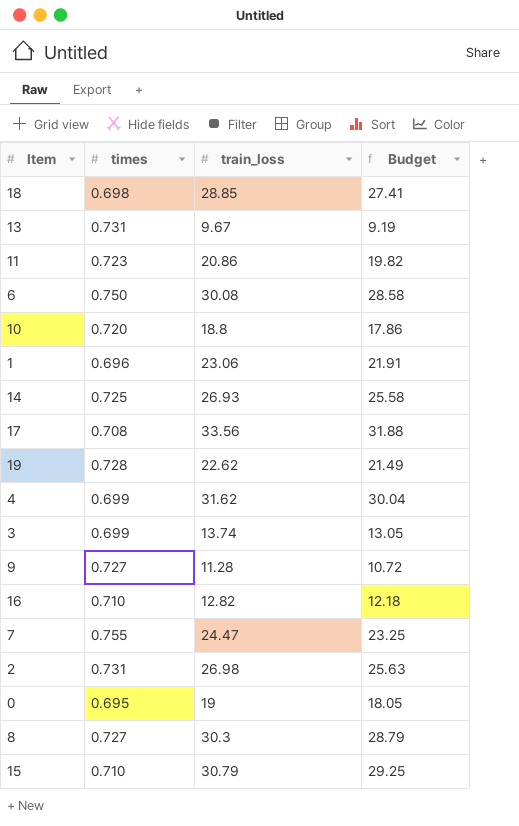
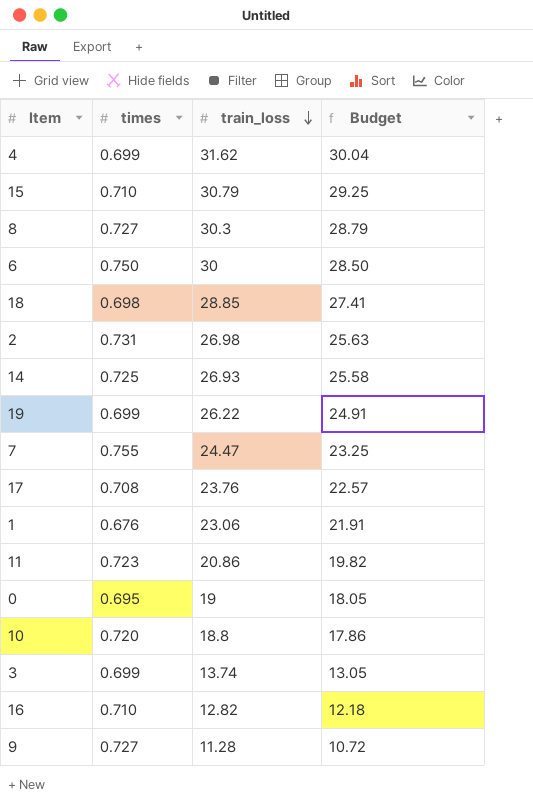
row order: none -> train_loss descending
row 13: 0.731 | 9.67 | 9.19 -> none
6 | train_loss: 30.08 -> 30
6 | Budget: 28.58 -> 28.50
19 | times: 0.728 -> 0.699
19 | train_loss: 22.62 -> 26.22
19 | Budget: 21.49 -> 24.91
17 | train_loss: 33.56 -> 23.76
17 | Budget: 31.88 -> 22.57
1 | times: 0.696 -> 0.676

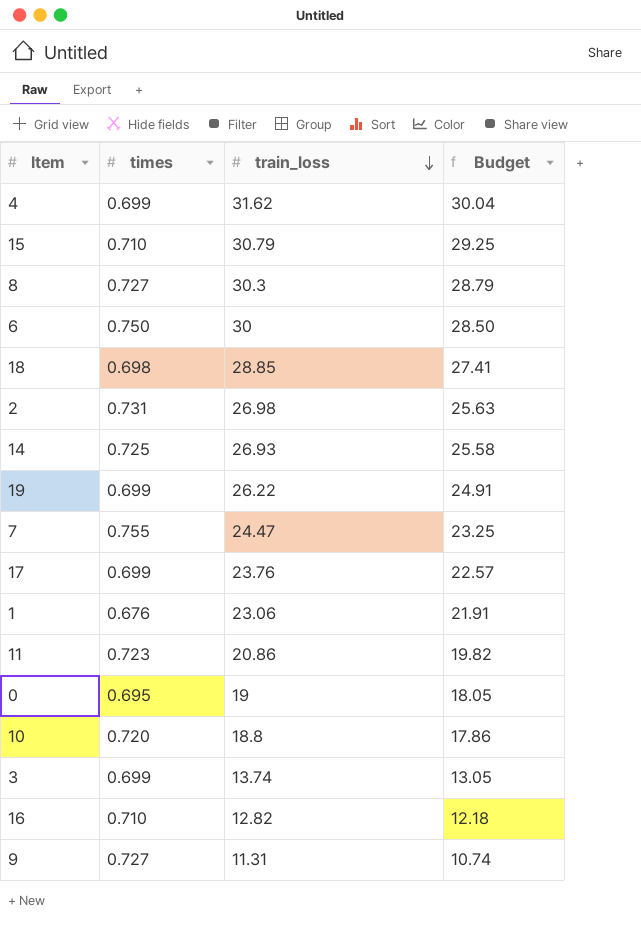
17 | times: 0.708 -> 0.699
9 | train_loss: 11.28 -> 11.31
9 | Budget: 10.72 -> 10.74

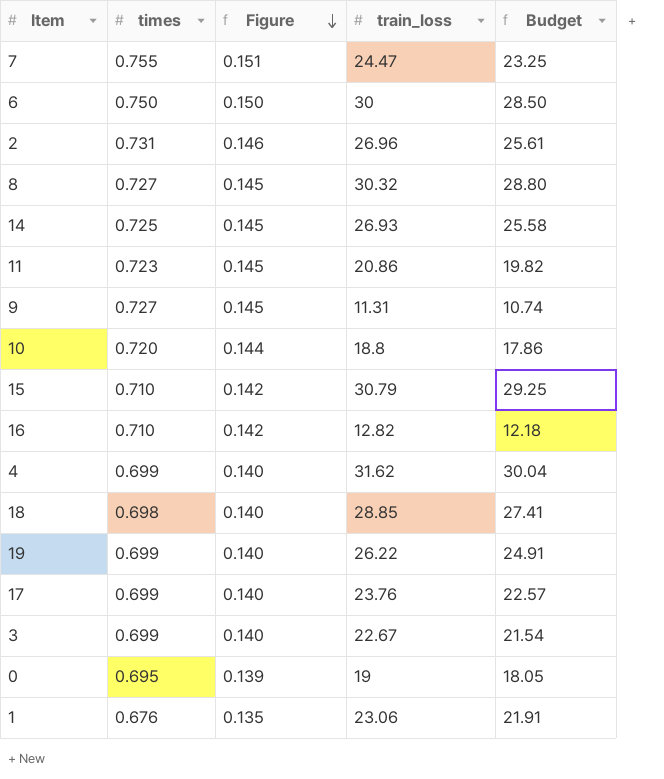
row order: train_loss descending -> Figure descending
column Figure | formula: none -> [times] * 0.2
2 | train_loss: 26.98 -> 26.96
2 | Budget: 25.63 -> 25.61
8 | train_loss: 30.3 -> 30.32
8 | Budget: 28.79 -> 28.80
3 | train_loss: 13.74 -> 22.67
3 | Budget: 13.05 -> 21.54

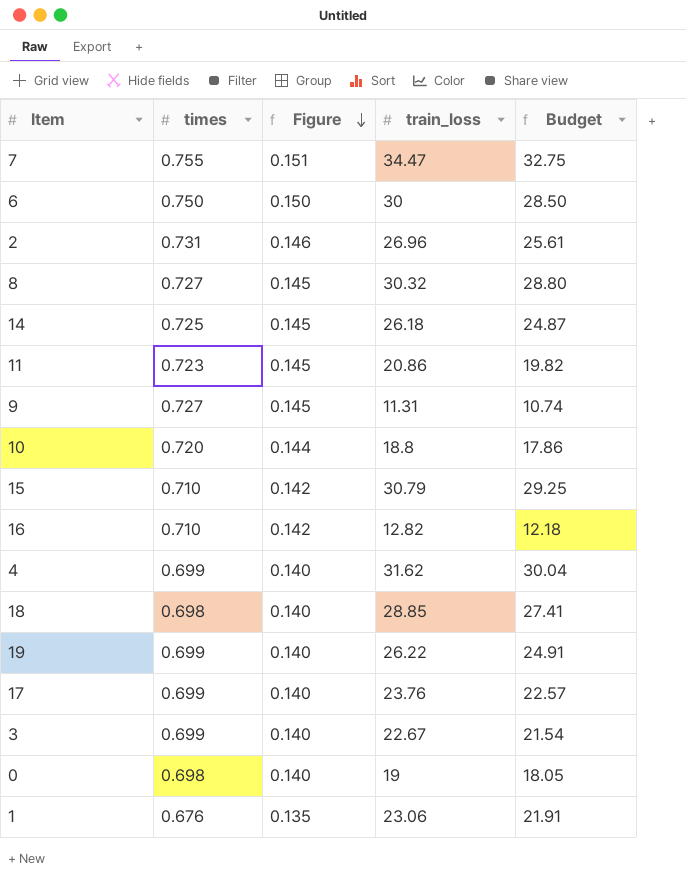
7 | train_loss: 24.47 -> 34.47
7 | Budget: 23.25 -> 32.75
14 | train_loss: 26.93 -> 26.18
14 | Budget: 25.58 -> 24.87
0 | times: 0.695 -> 0.698
0 | Figure: 0.139 -> 0.140

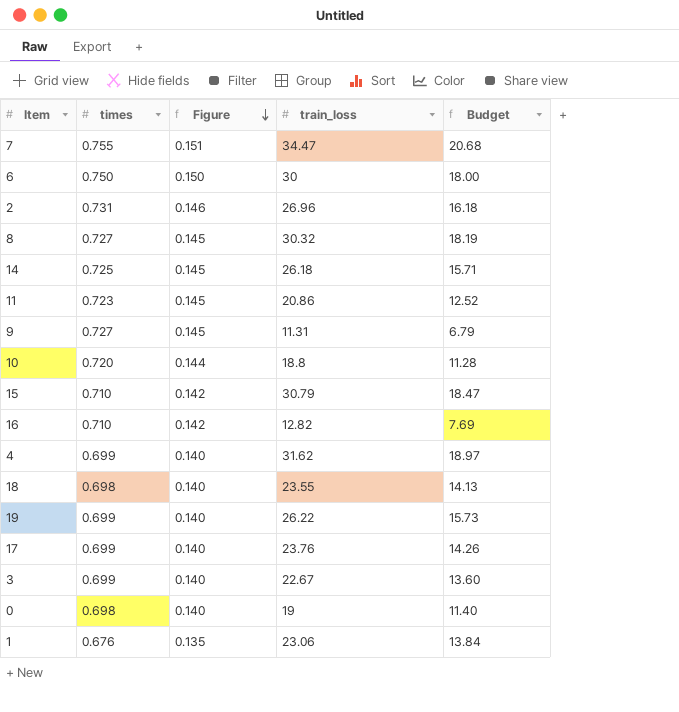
column Budget | formula: [train_loss] * 0.95 -> [train_loss] * 0.6
18 | train_loss: 28.85 -> 23.55

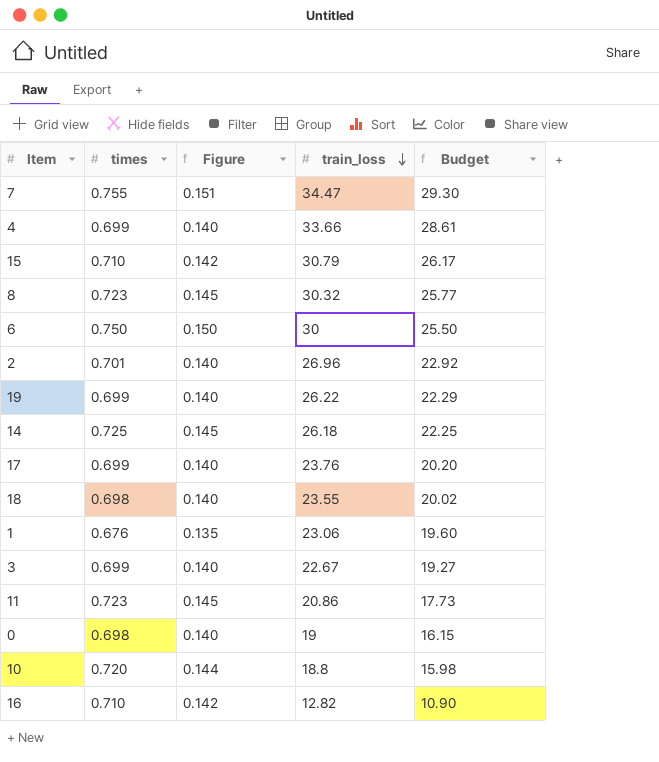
row order: Figure descending -> train_loss descending
column Budget | formula: [train_loss] * 0.6 -> [train_loss] * 0.85
row 9: 0.727 | 0.145 | 11.31 | 6.79 -> none
4 | train_loss: 31.62 -> 33.66
8 | times: 0.727 -> 0.723
2 | times: 0.731 -> 0.701
2 | Figure: 0.146 -> 0.140

